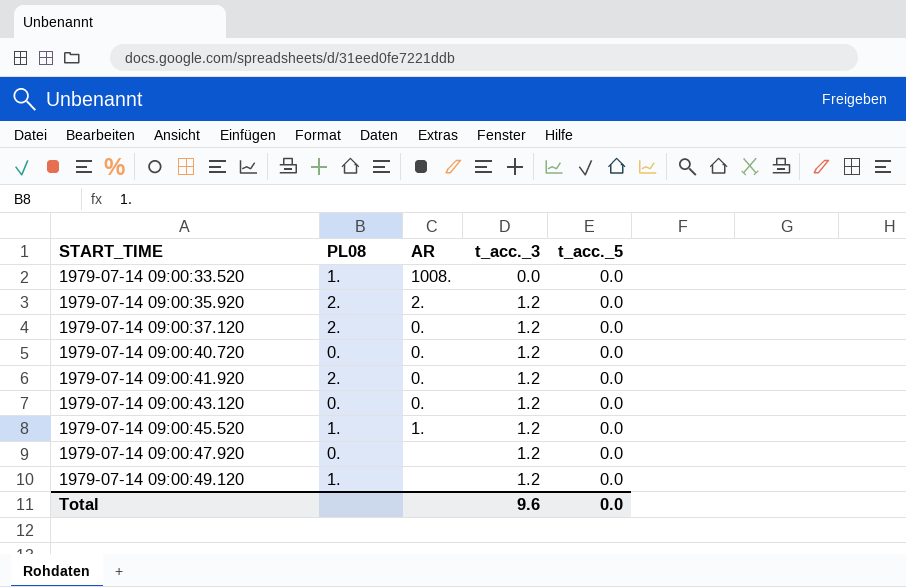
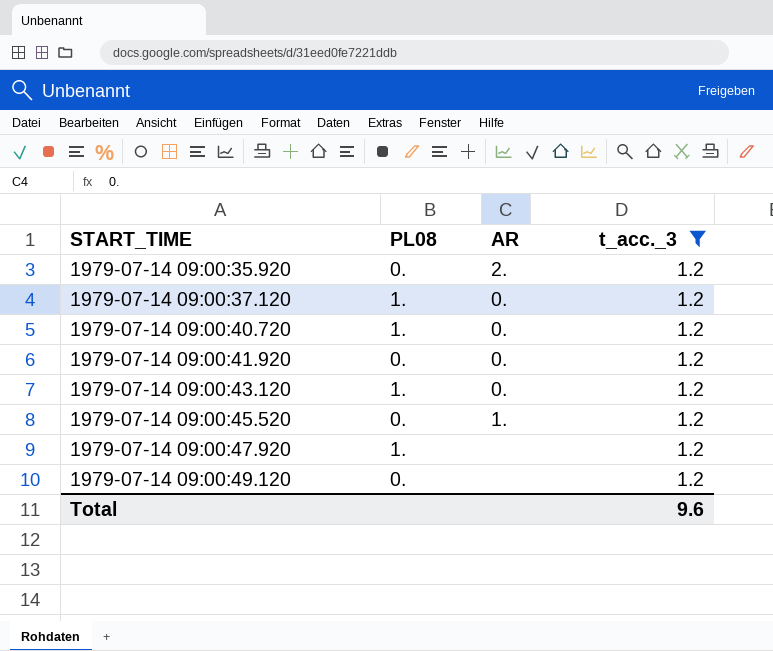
filter: none -> t_acc._3 = 1.2
column t_acc._5 | position: 5 -> none
1979-07-14 09:00:35.920 | PL08: 2. -> 0.
1979-07-14 09:00:37.120 | PL08: 2. -> 1.
1979-07-14 09:00:40.720 | PL08: 0. -> 1.
1979-07-14 09:00:41.920 | PL08: 2. -> 0.
1979-07-14 09:00:43.120 | PL08: 0. -> 1.
1979-07-14 09:00:45.520 | PL08: 1. -> 0.
1979-07-14 09:00:47.920 | PL08: 0. -> 1.
1979-07-14 09:00:49.120 | PL08: 1. -> 0.

